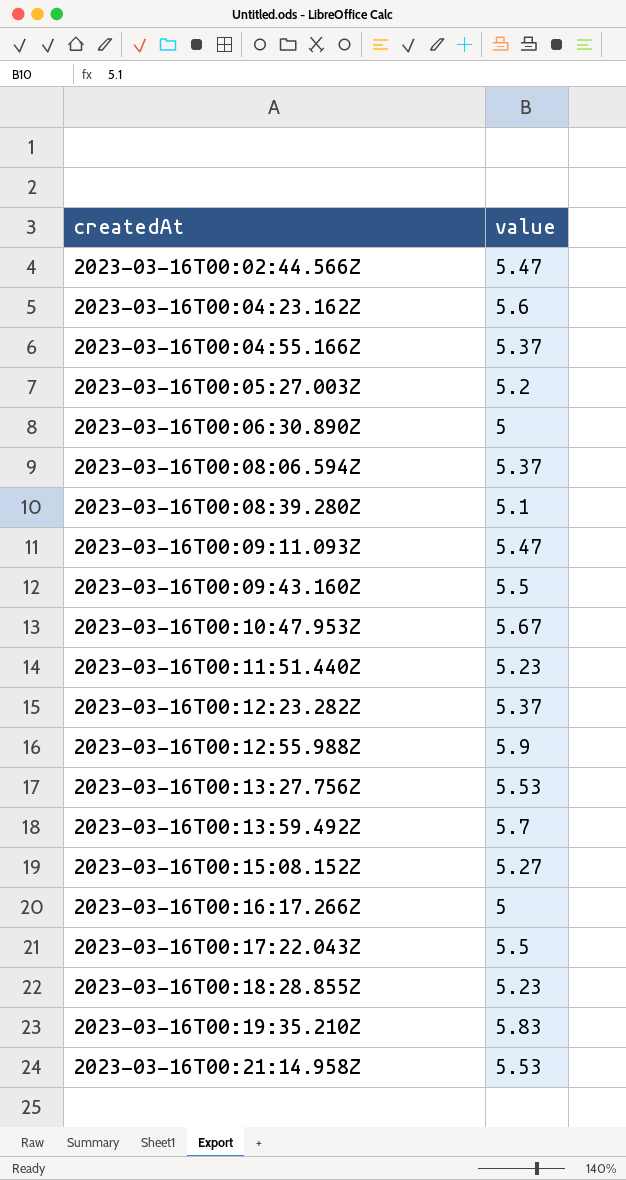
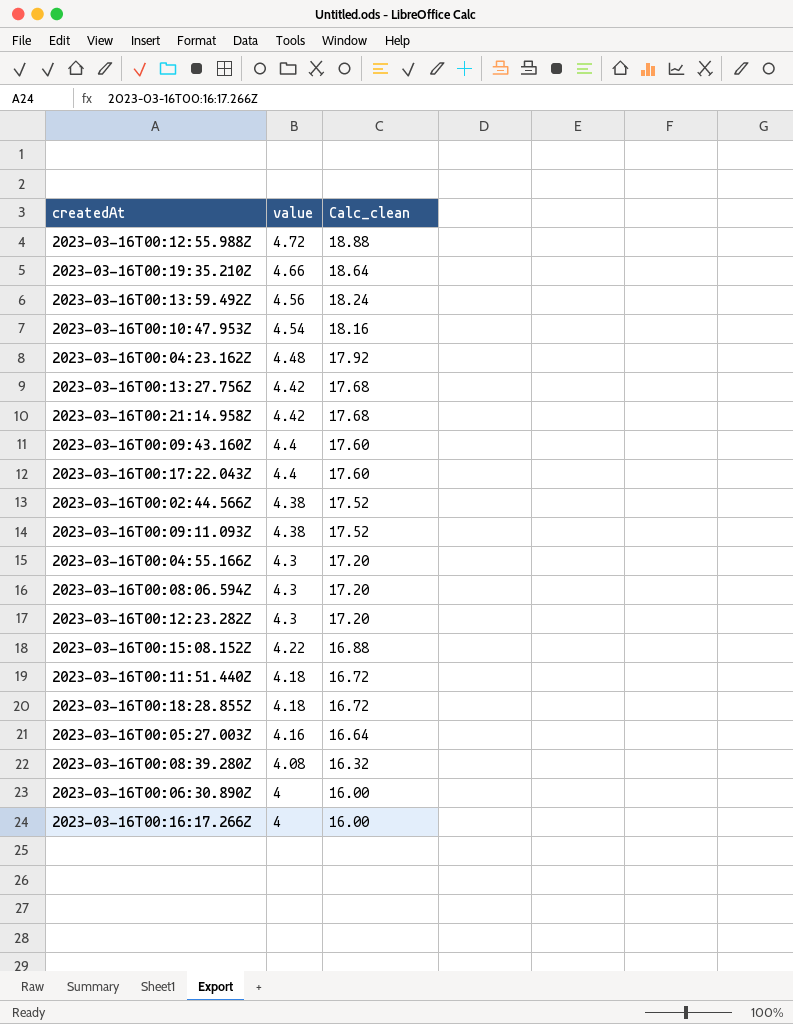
row order: createdAt ascending -> value descending
column Calc_clean | formula: none -> [value] * 4
2023-03-16T00:12:55.988Z | value: 5.9 -> 4.72
2023-03-16T00:19:35.210Z | value: 5.83 -> 4.66
2023-03-16T00:13:59.492Z | value: 5.7 -> 4.56
2023-03-16T00:10:47.953Z | value: 5.67 -> 4.54
2023-03-16T00:04:23.162Z | value: 5.6 -> 4.48
2023-03-16T00:13:27.756Z | value: 5.53 -> 4.42
2023-03-16T00:21:14.958Z | value: 5.53 -> 4.42
2023-03-16T00:09:43.160Z | value: 5.5 -> 4.4
2023-03-16T00:17:22.043Z | value: 5.5 -> 4.4
2023-03-16T00:02:44.566Z | value: 5.47 -> 4.38
2023-03-16T00:09:11.093Z | value: 5.47 -> 4.38
2023-03-16T00:04:55.166Z | value: 5.37 -> 4.3
2023-03-16T00:08:06.594Z | value: 5.37 -> 4.3
2023-03-16T00:12:23.282Z | value: 5.37 -> 4.3
2023-03-16T00:15:08.152Z | value: 5.27 -> 4.22
2023-03-16T00:11:51.440Z | value: 5.23 -> 4.18
2023-03-16T00:18:28.855Z | value: 5.23 -> 4.18
2023-03-16T00:05:27.003Z | value: 5.2 -> 4.16
2023-03-16T00:08:39.280Z | value: 5.1 -> 4.08
2023-03-16T00:06:30.890Z | value: 5 -> 4
2023-03-16T00:16:17.266Z | value: 5 -> 4

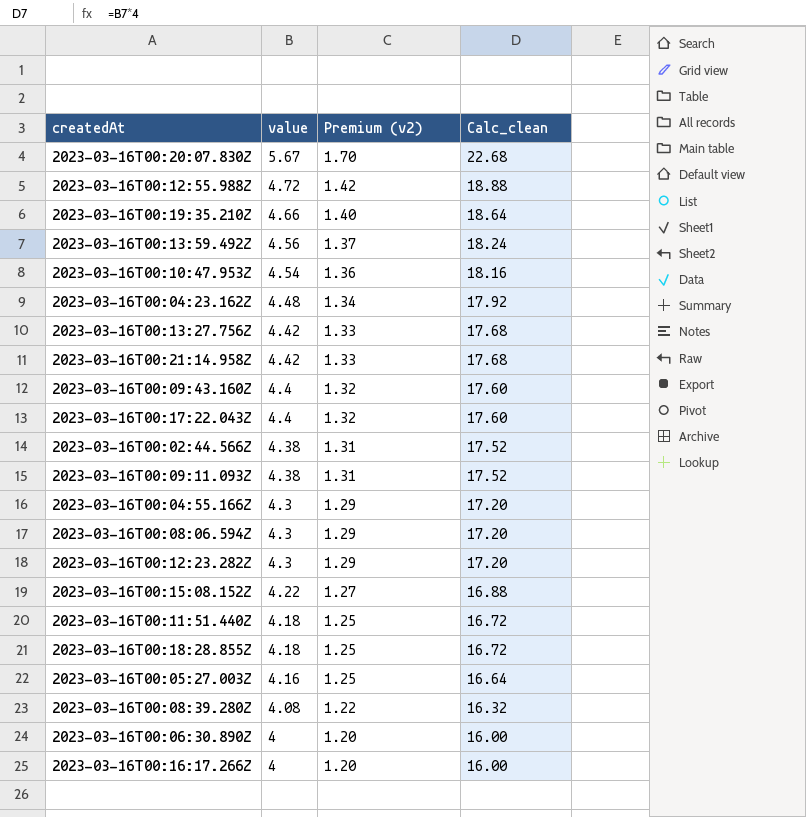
column Premium (v2) | formula: none -> [value] * 0.3
row 2023-03-16T00:20:07.830Z: none -> 5.67 | 1.70 | 22.68

